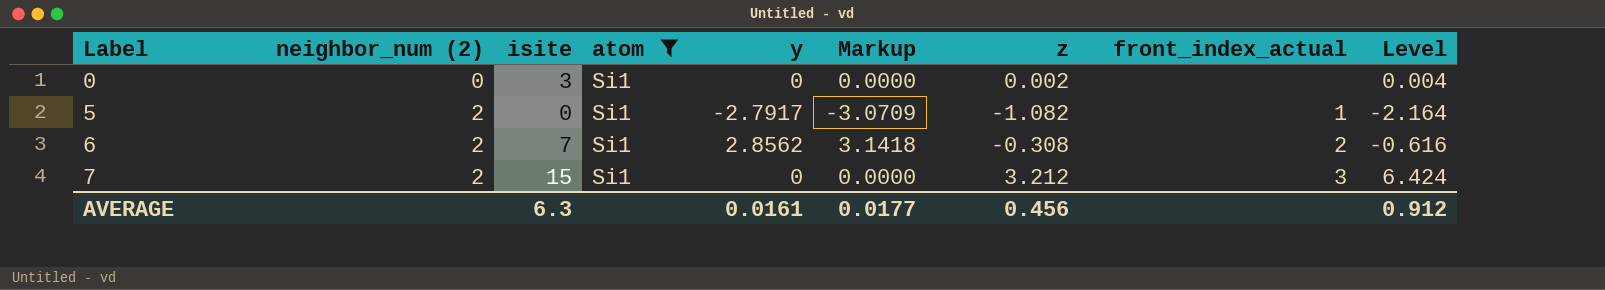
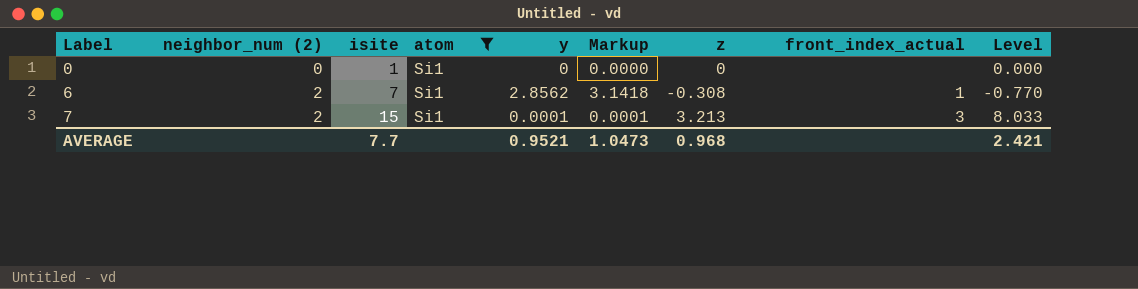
column Level | formula: [z] * 2 -> [z] * 2.5
row 5: 2 | 0 | Si1 | -2.7917 | -3.0709 | -1.082 | 1 | -2.164 -> none
0 | isite: 3 -> 1
0 | z: 0.002 -> 0
6 | front_index_actual: 2 -> 1
7 | y: 0 -> 0.0001
7 | Markup: 0.0000 -> 0.0001
7 | z: 3.212 -> 3.213
AVERAGE | isite: 6.3 -> 7.7
AVERAGE | y: 0.0161 -> 0.9521
AVERAGE | Markup: 0.0177 -> 1.0473
AVERAGE | z: 0.456 -> 0.968
AVERAGE | Level: 0.912 -> 2.421

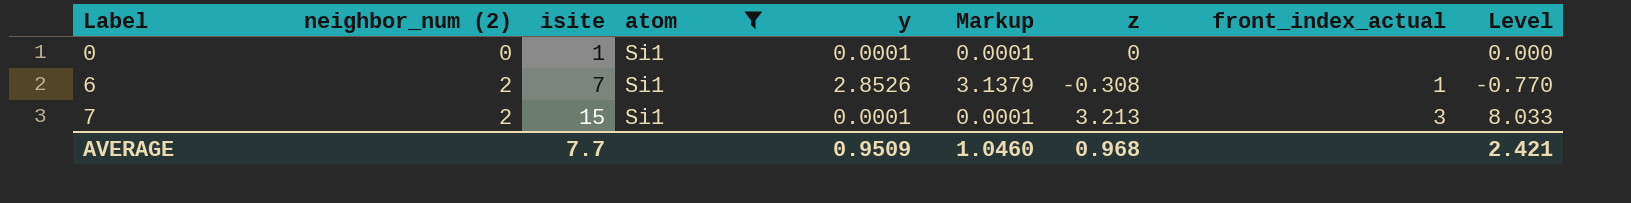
0 | y: 0 -> 0.0001
0 | Markup: 0.0000 -> 0.0001
6 | y: 2.8562 -> 2.8526
6 | Markup: 3.1418 -> 3.1379
AVERAGE | y: 0.9521 -> 0.9509
AVERAGE | Markup: 1.0473 -> 1.0460

